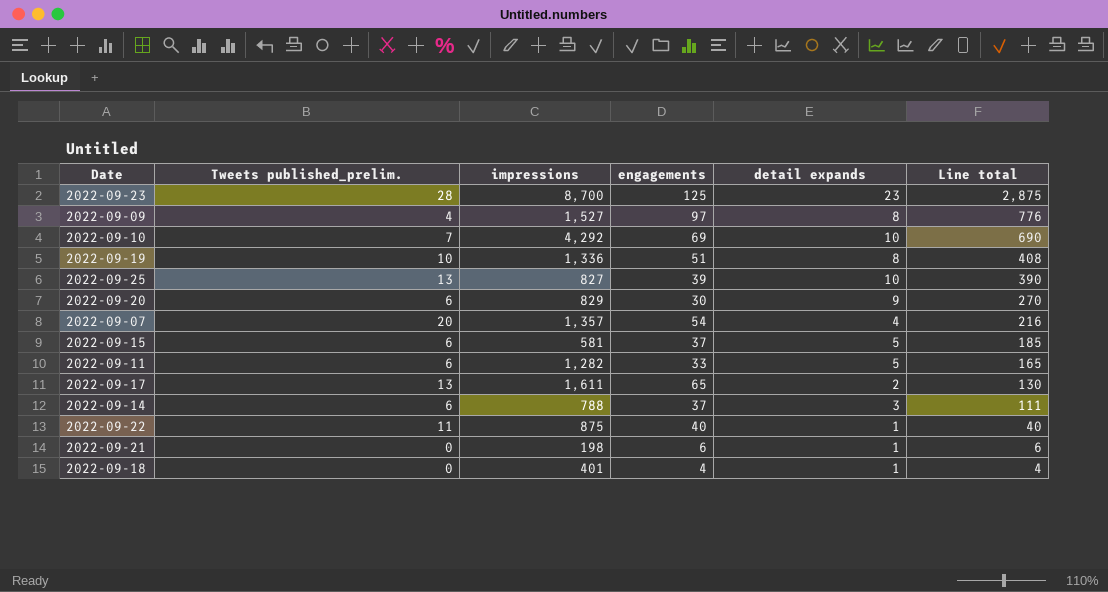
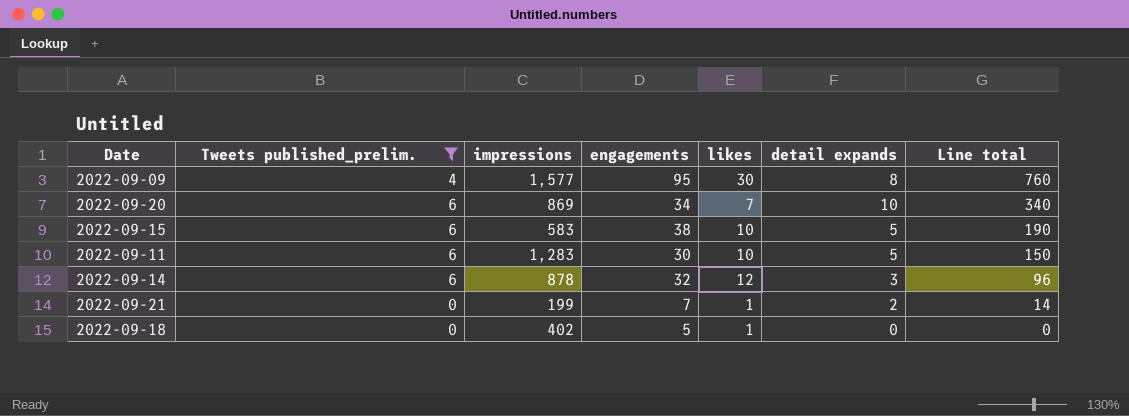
filter: none -> Tweets published_prelim. <= 6
column likes | position: none -> 5
2022-09-09 | impressions: 1,527 -> 1,577
2022-09-09 | engagements: 97 -> 95
2022-09-09 | Line total: 776 -> 760
2022-09-20 | impressions: 829 -> 869
2022-09-20 | engagements: 30 -> 34
2022-09-20 | detail expands: 9 -> 10
2022-09-20 | Line total: 270 -> 340
2022-09-15 | impressions: 581 -> 583
2022-09-15 | engagements: 37 -> 38
2022-09-15 | Line total: 185 -> 190
2022-09-11 | impressions: 1,282 -> 1,283
2022-09-11 | engagements: 33 -> 30
2022-09-11 | Line total: 165 -> 150
2022-09-14 | impressions: 788 -> 878
2022-09-14 | engagements: 37 -> 32
2022-09-14 | Line total: 111 -> 96
2022-09-21 | impressions: 198 -> 199
2022-09-21 | engagements: 6 -> 7
2022-09-21 | detail expands: 1 -> 2
2022-09-21 | Line total: 6 -> 14
2022-09-18 | impressions: 401 -> 402
2022-09-18 | engagements: 4 -> 5
2022-09-18 | detail expands: 1 -> 0
2022-09-18 | Line total: 4 -> 0

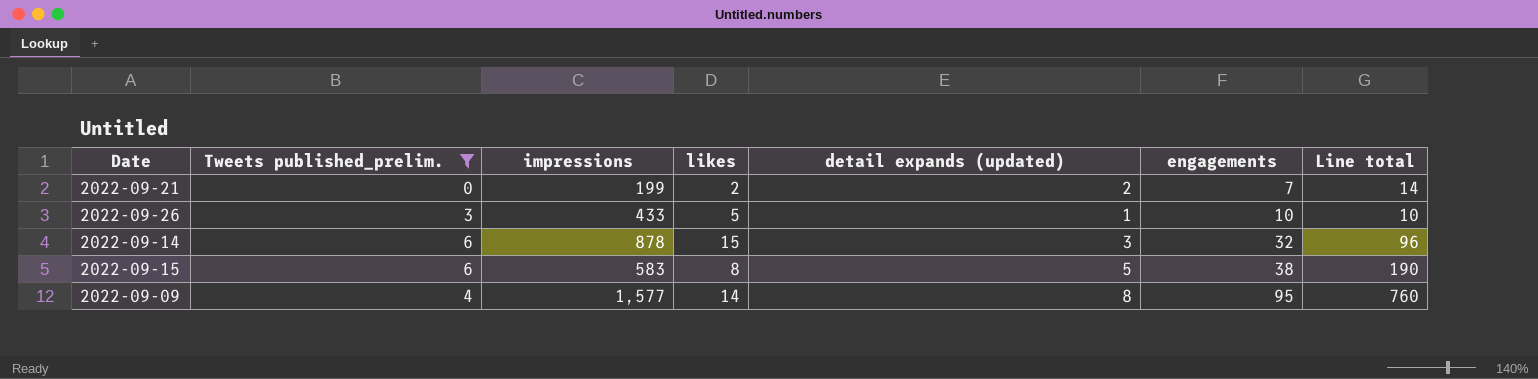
row order: Line total descending -> engagements ascending
column name: detail expands -> detail expands (updated)
column engagements | position: 4 -> 6
row 2022-09-20: 6 | 869 | 34 | 7 | 10 | 340 -> none
row 2022-09-11: 6 | 1,283 | 30 | 10 | 5 | 150 -> none
row 2022-09-18: 0 | 402 | 5 | 1 | 0 | 0 -> none
2022-09-21 | likes: 1 -> 2
row 2022-09-26: none -> 3 | 433 | 5 | 1 | 10 | 10
2022-09-14 | likes: 12 -> 15
2022-09-15 | likes: 10 -> 8
2022-09-09 | likes: 30 -> 14

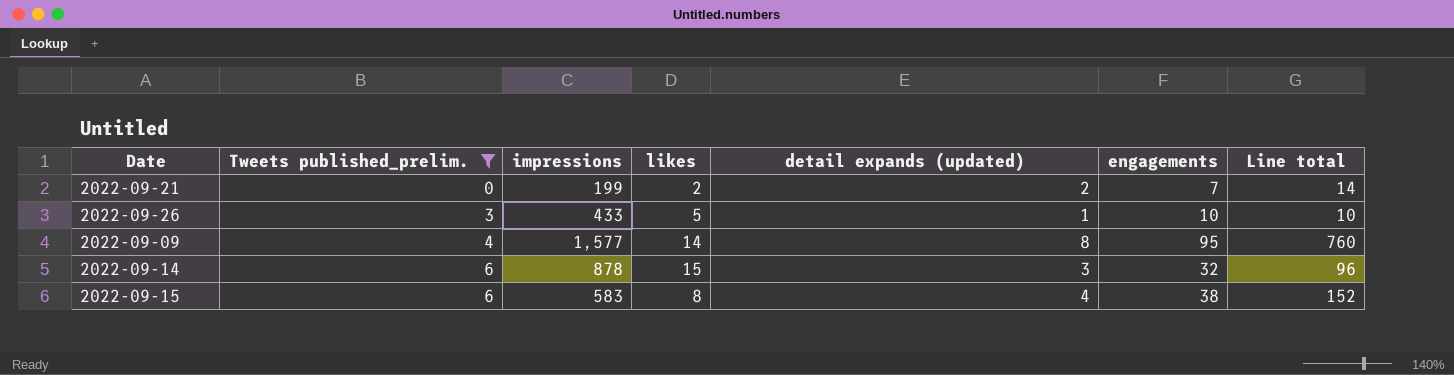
row order: engagements ascending -> Tweets published_prelim. ascending
2022-09-15 | detail expands (updated): 5 -> 4
2022-09-15 | Line total: 190 -> 152

